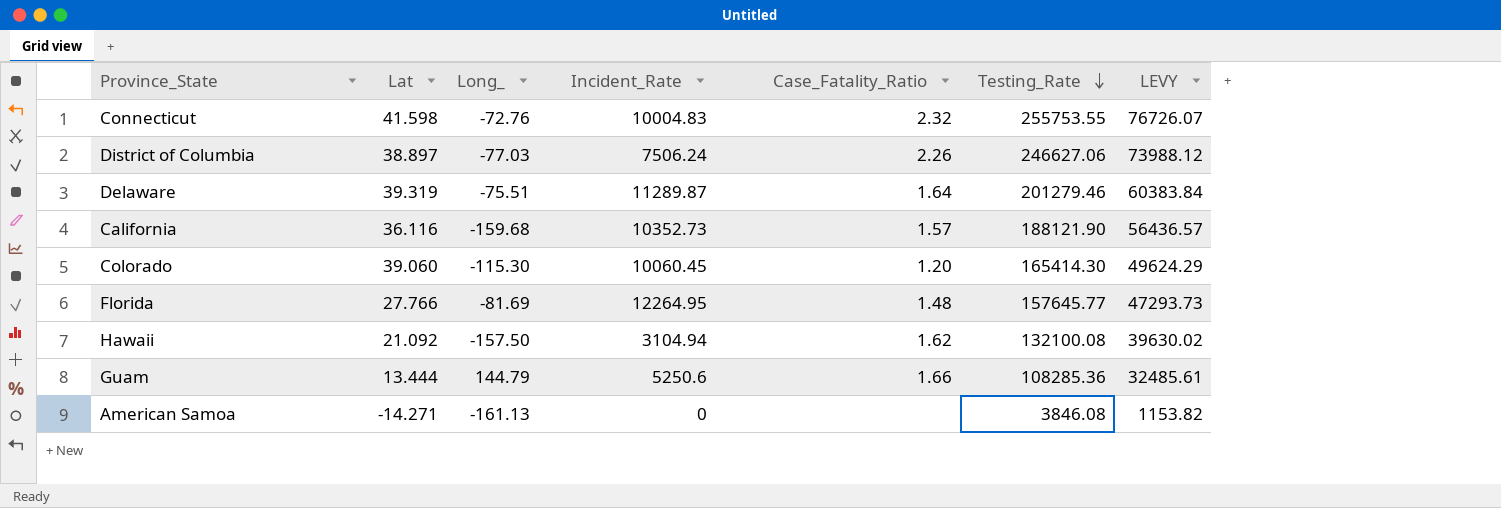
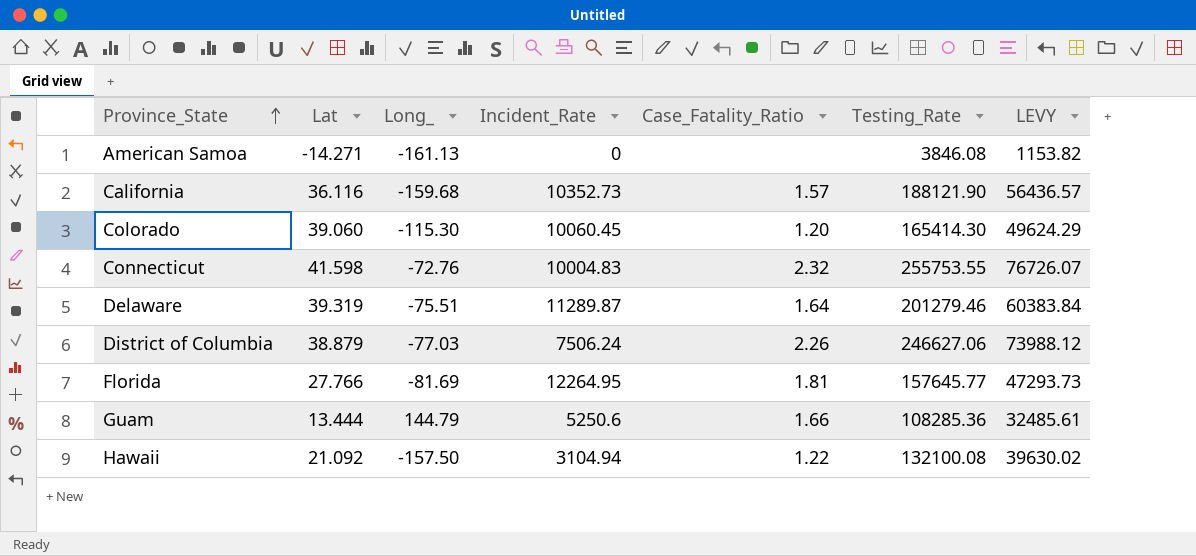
row order: Testing_Rate descending -> Province_State ascending
District of Columbia | Lat: 38.897 -> 38.879
Florida | Case_Fatality_Ratio: 1.48 -> 1.81
Hawaii | Case_Fatality_Ratio: 1.62 -> 1.22

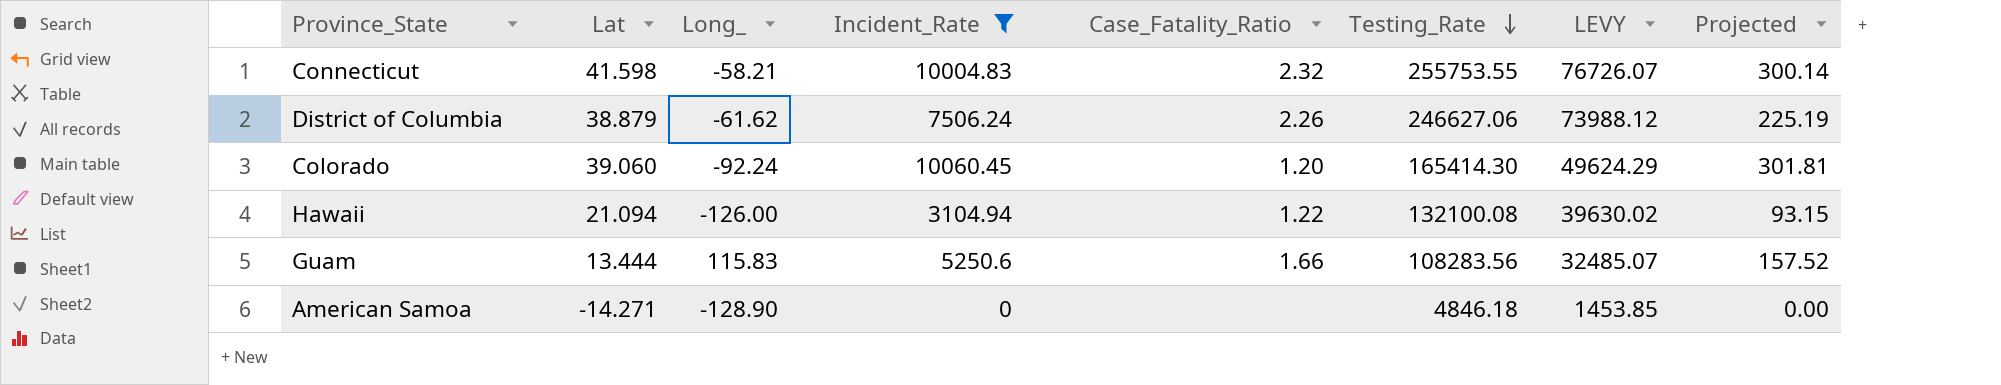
filter: none -> Incident_Rate <= 10060.45
row order: Province_State ascending -> Testing_Rate descending
column Projected | formula: none -> [Incident_Rate] * 0.03
Connecticut | Long_: -72.76 -> -58.21
District of Columbia | Long_: -77.03 -> -61.62
Colorado | Long_: -115.30 -> -92.24
Hawaii | Lat: 21.092 -> 21.094
Hawaii | Long_: -157.50 -> -126.00
Guam | Long_: 144.79 -> 115.83
Guam | Testing_Rate: 108285.36 -> 108283.56
Guam | LEVY: 32485.61 -> 32485.07
American Samoa | Long_: -161.13 -> -128.90
American Samoa | Testing_Rate: 3846.08 -> 4846.18
American Samoa | LEVY: 1153.82 -> 1453.85

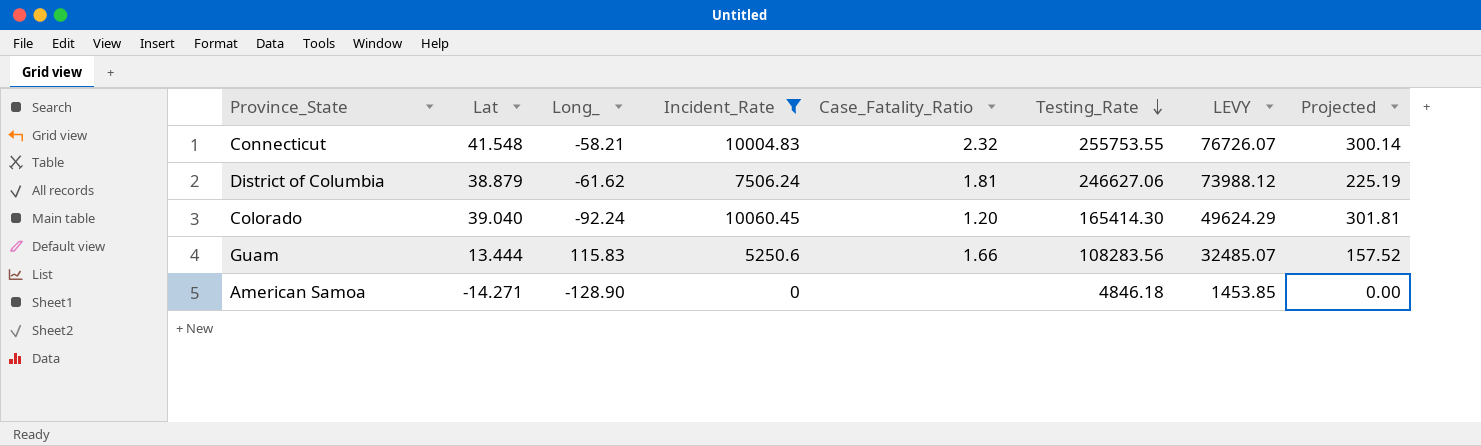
row Hawaii: 21.094 | -126.00 | 3104.94 | 1.22 | 132100.08 | 39630.02 | 93.15 -> none
Connecticut | Lat: 41.598 -> 41.548
District of Columbia | Case_Fatality_Ratio: 2.26 -> 1.81
Colorado | Lat: 39.060 -> 39.040

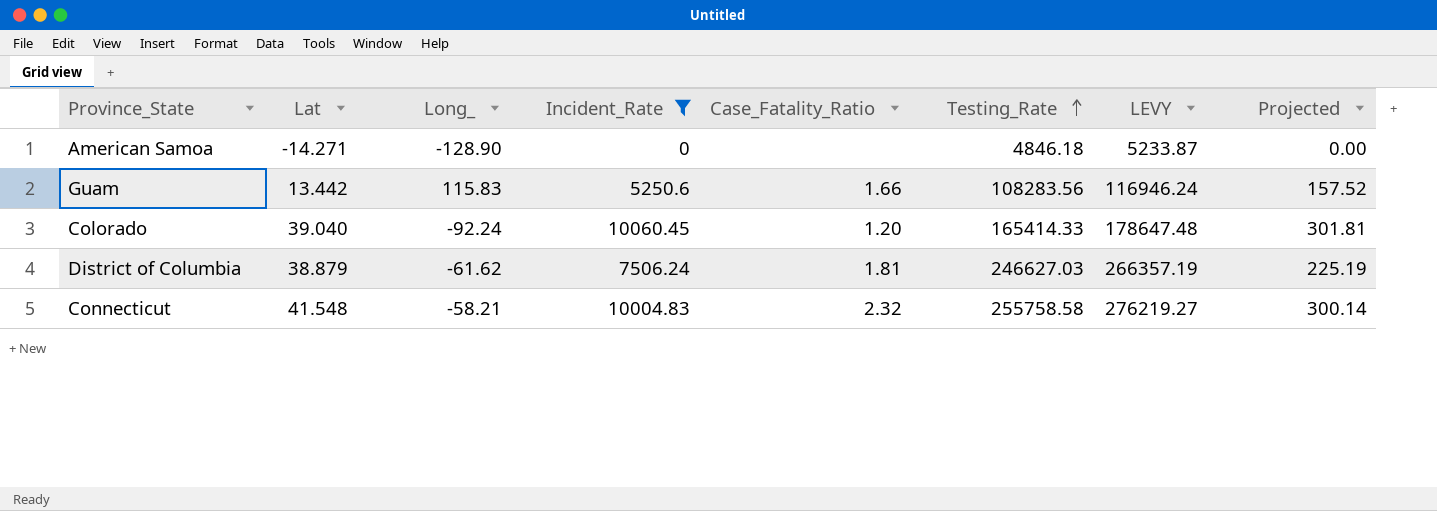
row order: Testing_Rate descending -> Testing_Rate ascending
column LEVY | formula: [Testing_Rate] * 0.3 -> [Testing_Rate] * 1.08
Guam | Lat: 13.444 -> 13.442
Colorado | Testing_Rate: 165414.30 -> 165414.33
District of Columbia | Testing_Rate: 246627.06 -> 246627.03
Connecticut | Testing_Rate: 255753.55 -> 255758.58

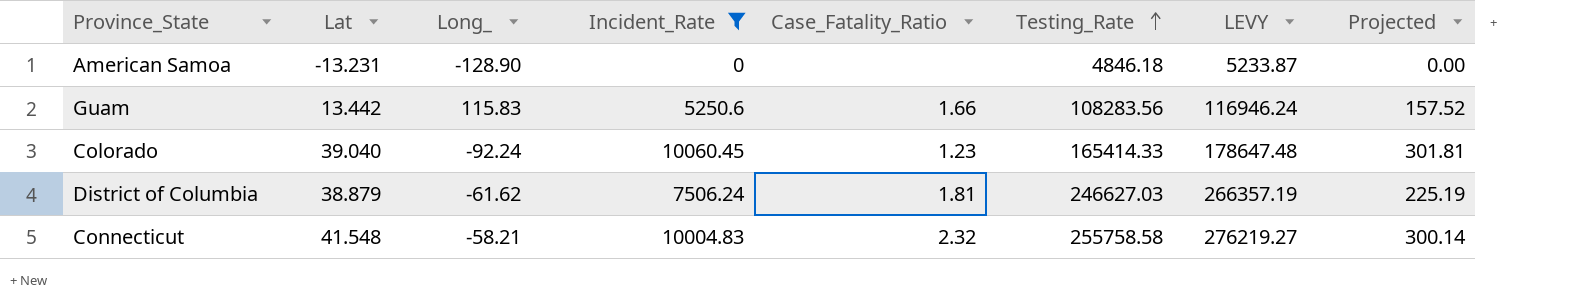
American Samoa | Lat: -14.271 -> -13.231
Colorado | Case_Fatality_Ratio: 1.20 -> 1.23

